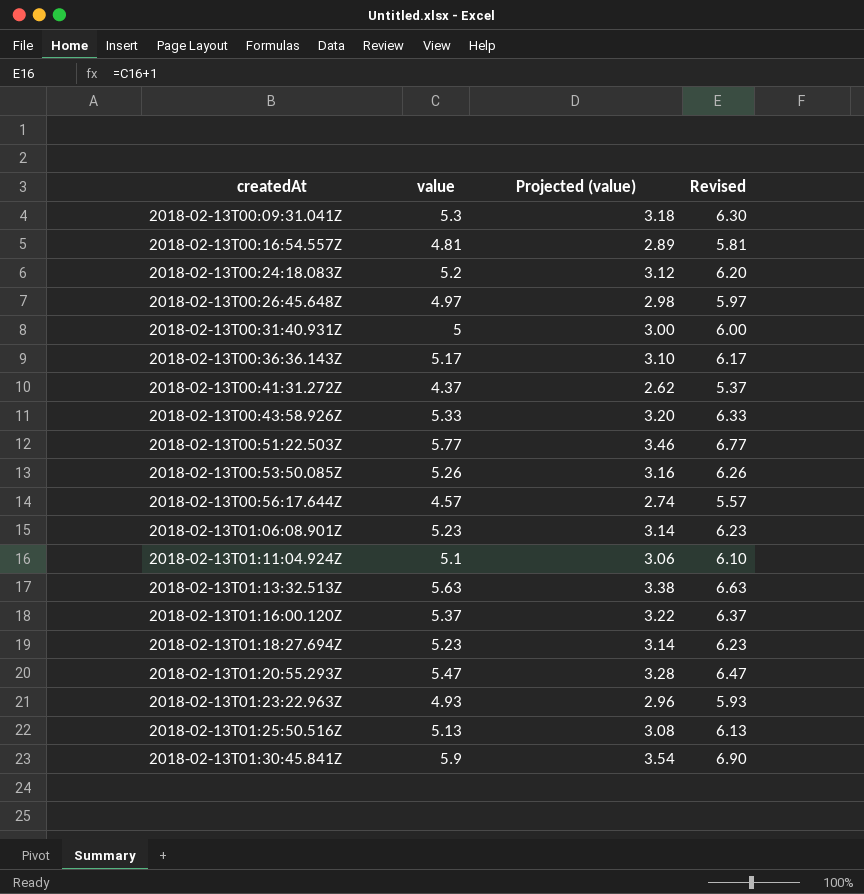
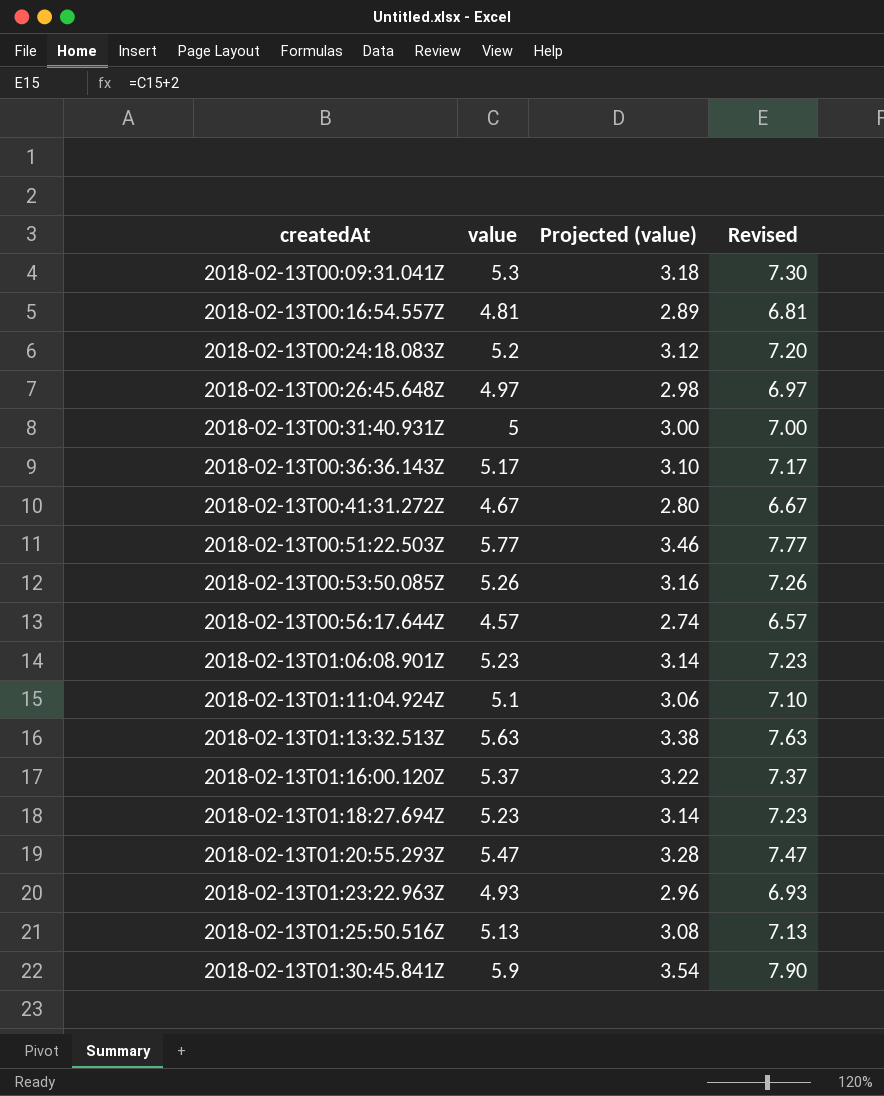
column Revised | formula: [value] + 1 -> [value] + 2
row 2018-02-13T00:43:58.926Z: 5.33 | 3.20 | 6.33 -> none
2018-02-13T00:41:31.272Z | value: 4.37 -> 4.67
2018-02-13T00:41:31.272Z | Projected (value): 2.62 -> 2.80

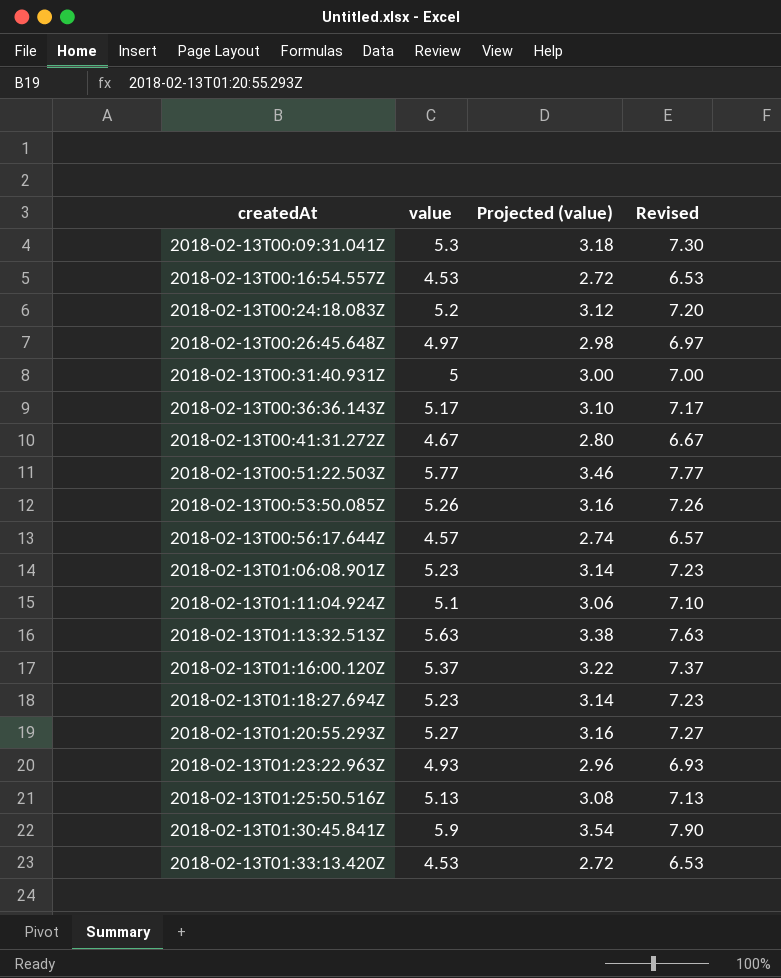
2018-02-13T00:16:54.557Z | value: 4.81 -> 4.53
2018-02-13T00:16:54.557Z | Projected (value): 2.89 -> 2.72
2018-02-13T00:16:54.557Z | Revised: 6.81 -> 6.53
2018-02-13T01:20:55.293Z | value: 5.47 -> 5.27
2018-02-13T01:20:55.293Z | Projected (value): 3.28 -> 3.16
2018-02-13T01:20:55.293Z | Revised: 7.47 -> 7.27
row 2018-02-13T01:33:13.420Z: none -> 4.53 | 2.72 | 6.53

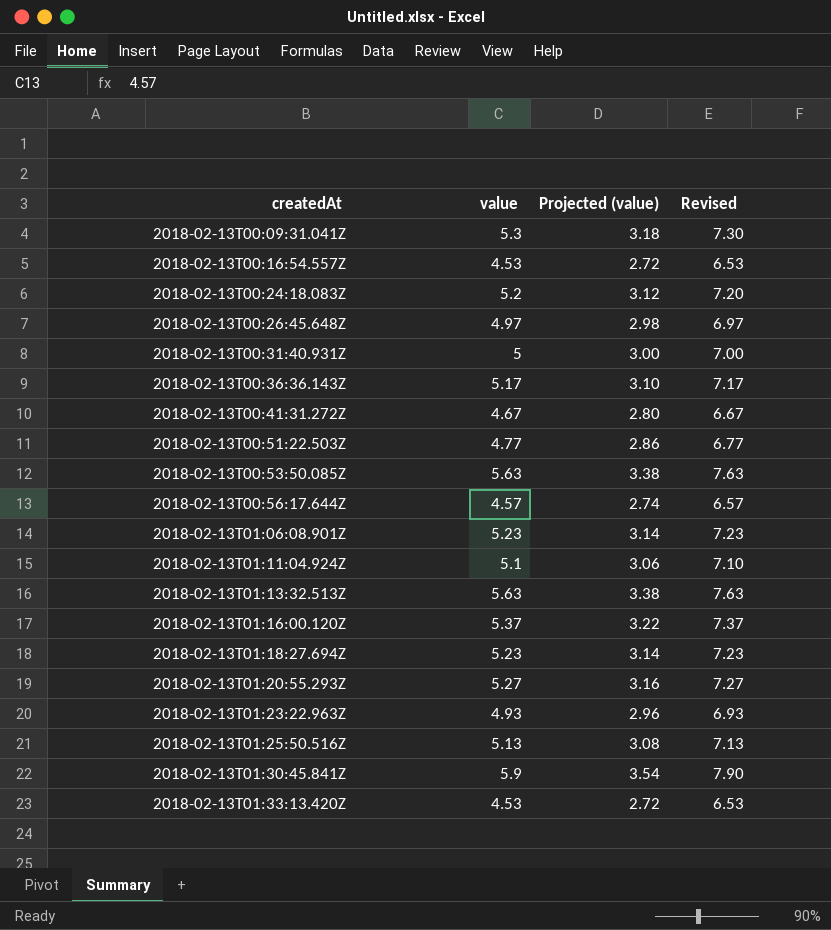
2018-02-13T00:51:22.503Z | value: 5.77 -> 4.77
2018-02-13T00:51:22.503Z | Projected (value): 3.46 -> 2.86
2018-02-13T00:51:22.503Z | Revised: 7.77 -> 6.77
2018-02-13T00:53:50.085Z | value: 5.26 -> 5.63
2018-02-13T00:53:50.085Z | Projected (value): 3.16 -> 3.38
2018-02-13T00:53:50.085Z | Revised: 7.26 -> 7.63

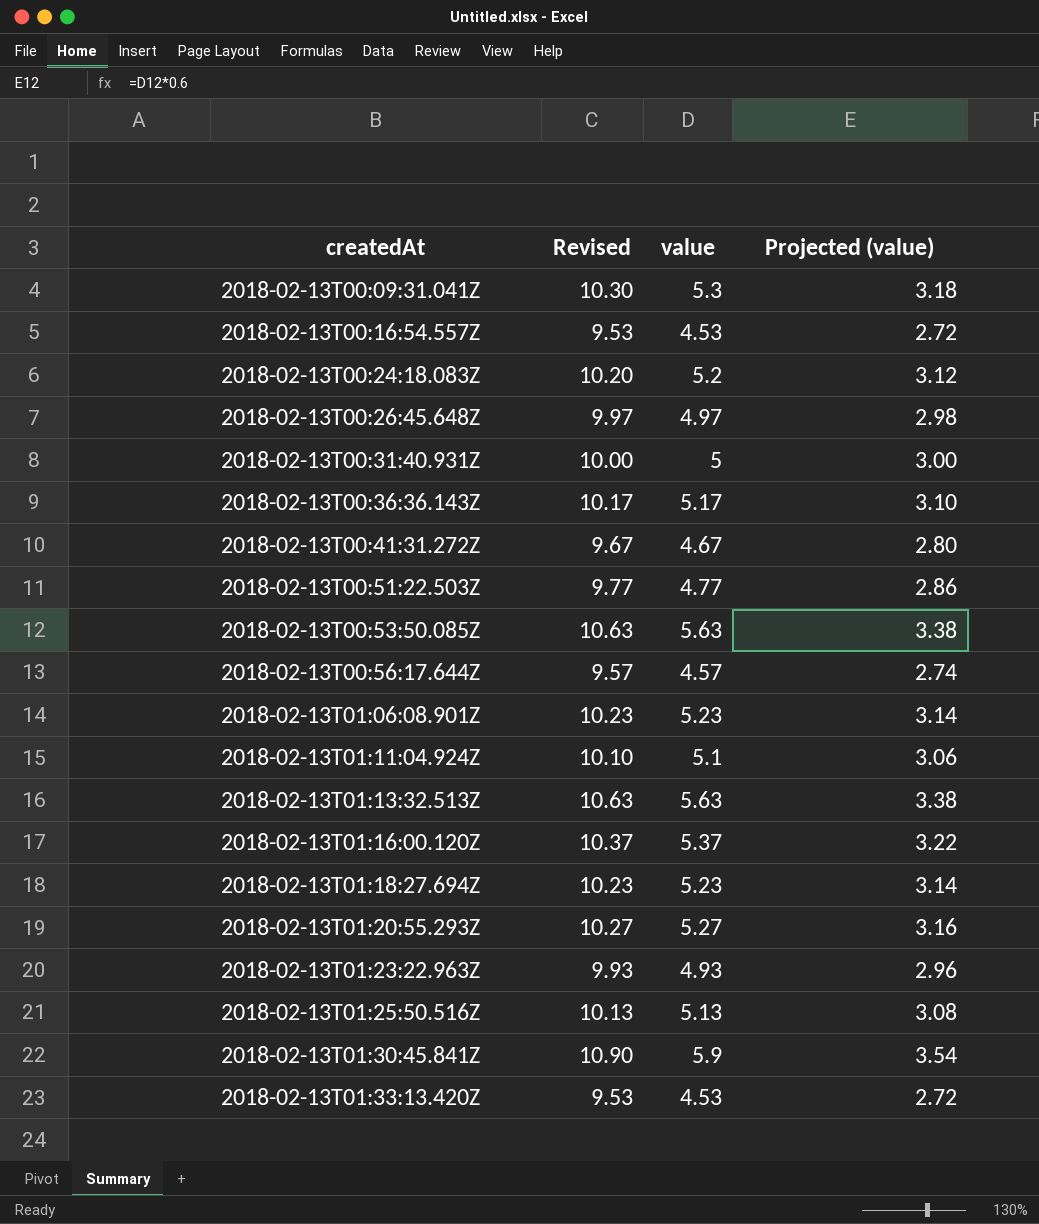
column Revised | formula: [value] + 2 -> [value] + 5
column Revised | position: 4 -> 2

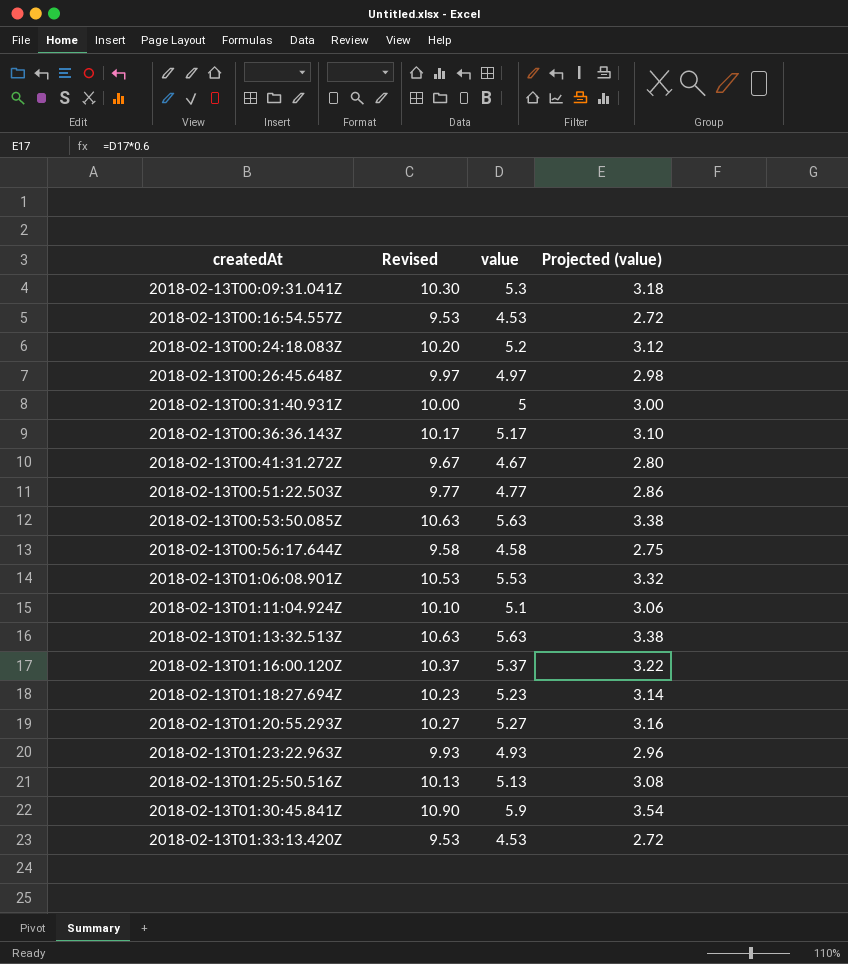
2018-02-13T00:56:17.644Z | Revised: 9.57 -> 9.58
2018-02-13T00:56:17.644Z | value: 4.57 -> 4.58
2018-02-13T00:56:17.644Z | Projected (value): 2.74 -> 2.75
2018-02-13T01:06:08.901Z | Revised: 10.23 -> 10.53
2018-02-13T01:06:08.901Z | value: 5.23 -> 5.53
2018-02-13T01:06:08.901Z | Projected (value): 3.14 -> 3.32

